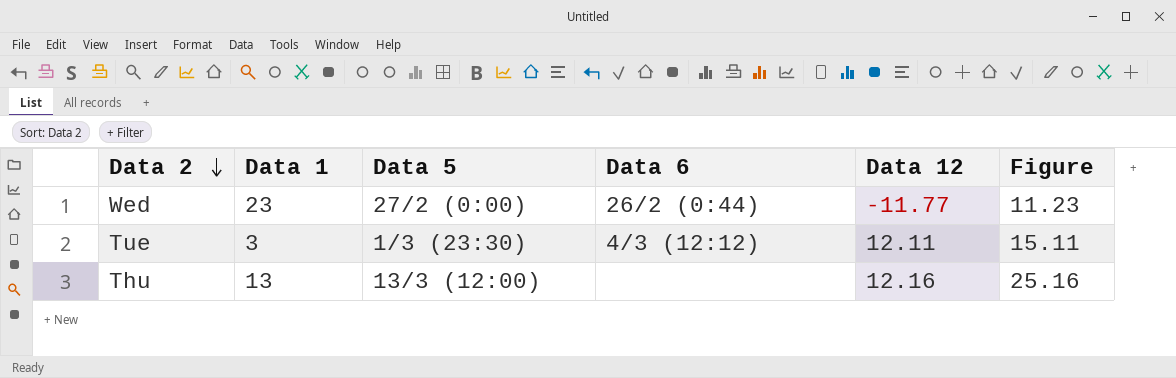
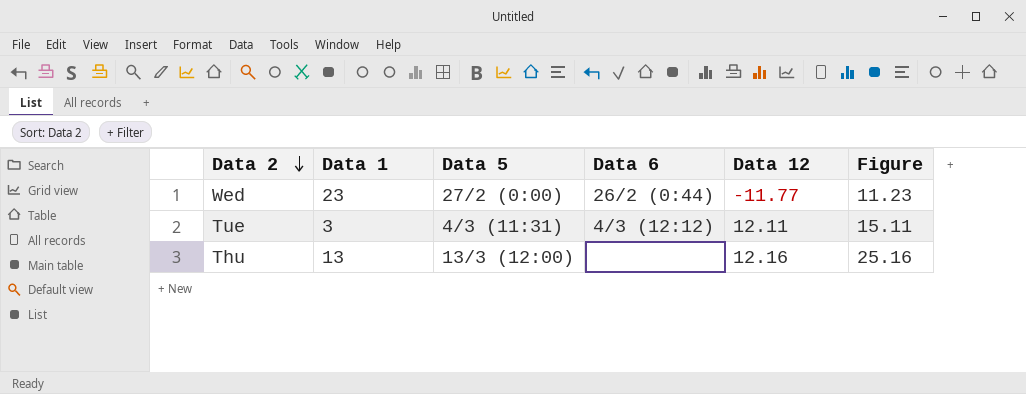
Tue | Data 5: 1/3 (23:30) -> 4/3 (11:31)

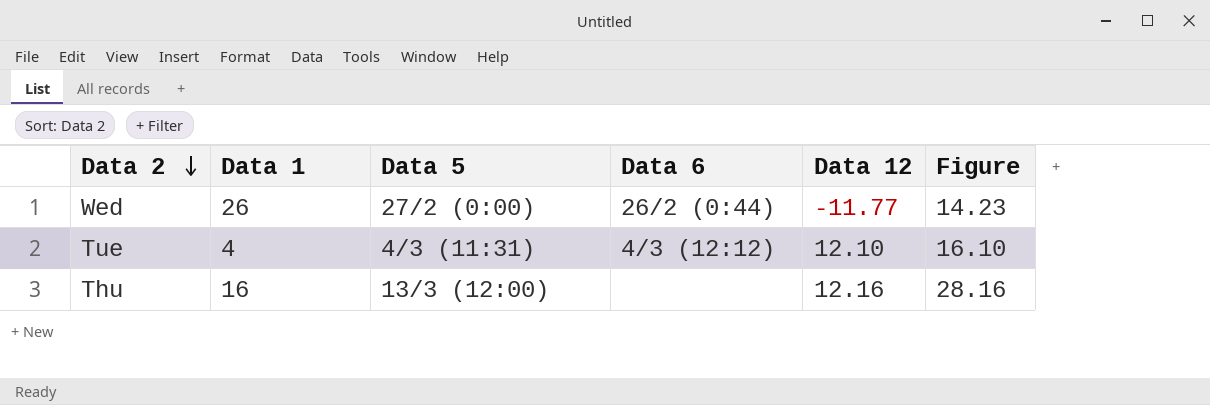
Wed | Data 1: 23 -> 26
Wed | Figure: 11.23 -> 14.23
Tue | Data 1: 3 -> 4
Tue | Data 12: 12.11 -> 12.10
Tue | Figure: 15.11 -> 16.10
Thu | Data 1: 13 -> 16
Thu | Figure: 25.16 -> 28.16

